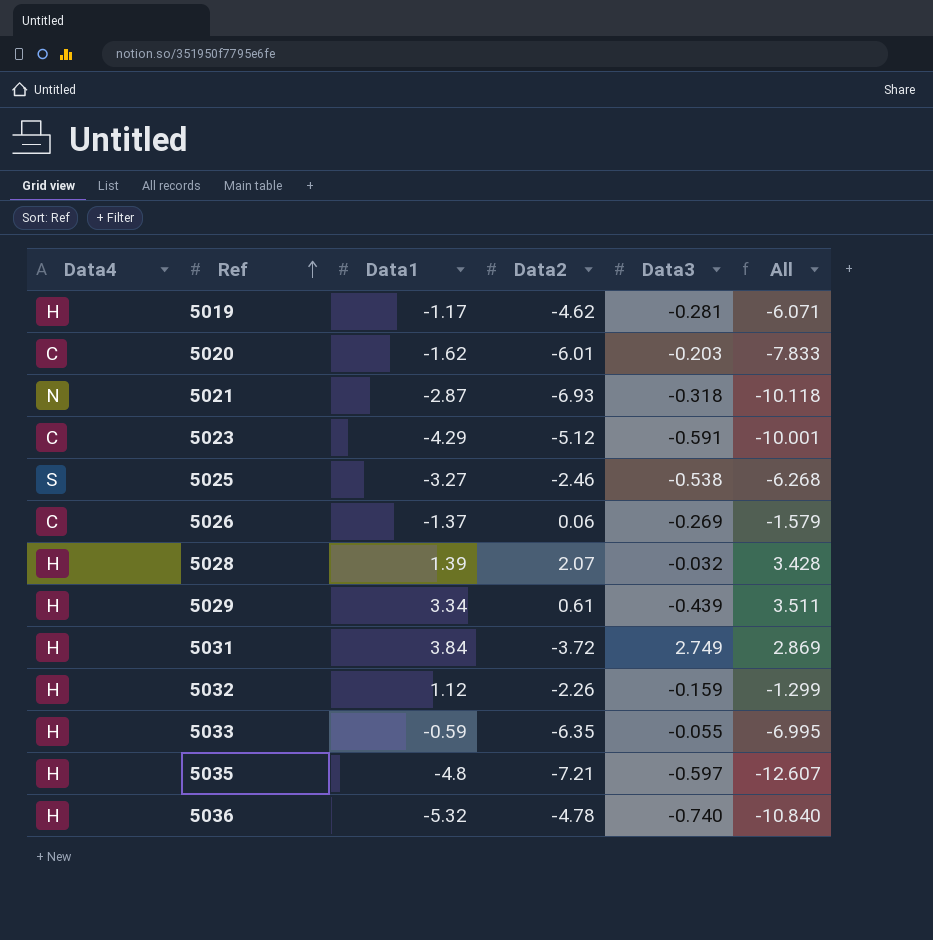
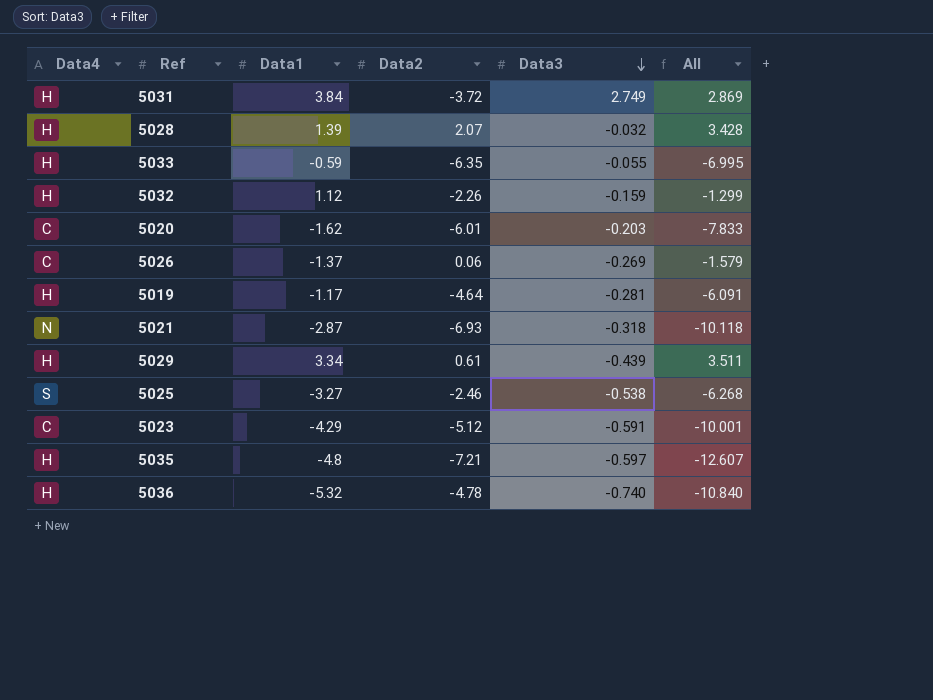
row order: Ref ascending -> Data3 descending
5019 | Data2: -4.62 -> -4.64
5019 | All: -6.071 -> -6.091

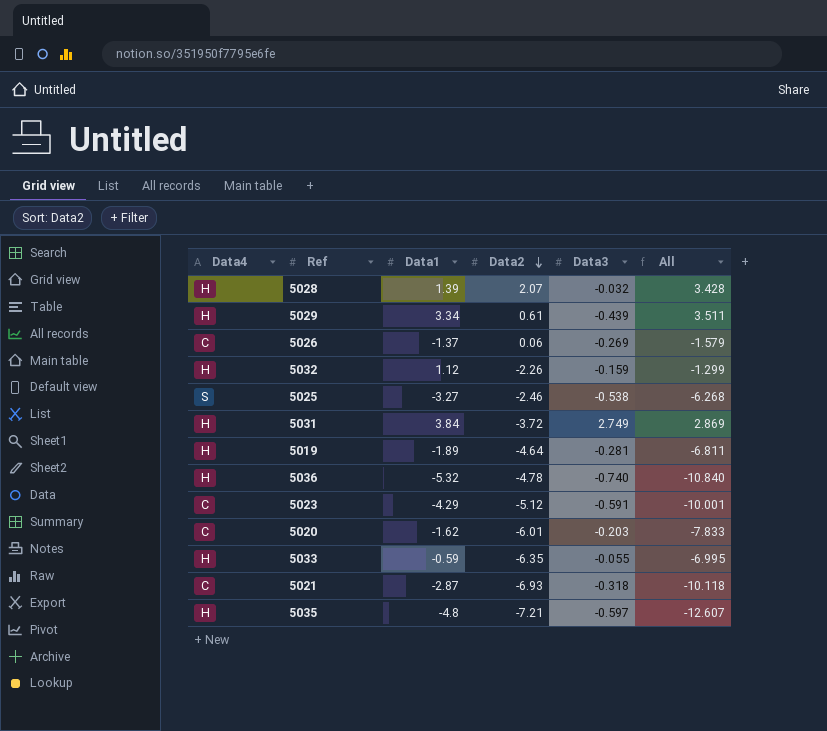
row order: Data3 descending -> Data2 descending
5019 | Data1: -1.17 -> -1.89
5019 | All: -6.091 -> -6.811
5021 | Data4: N -> C

